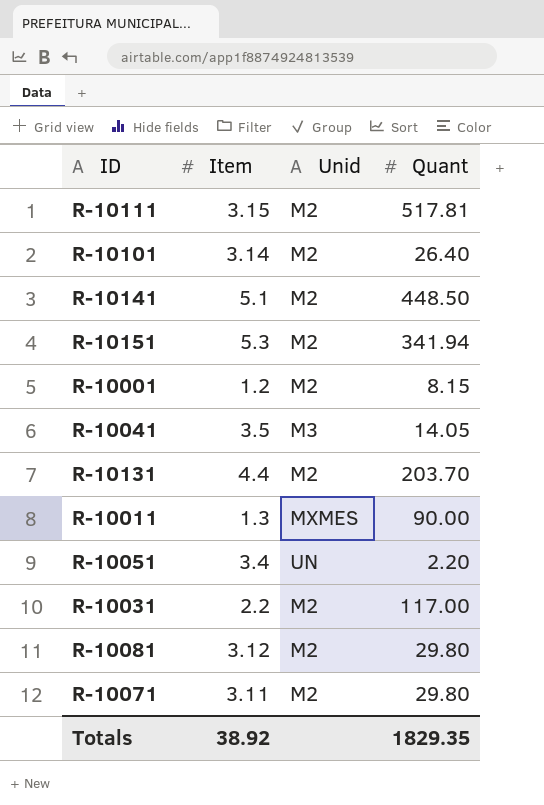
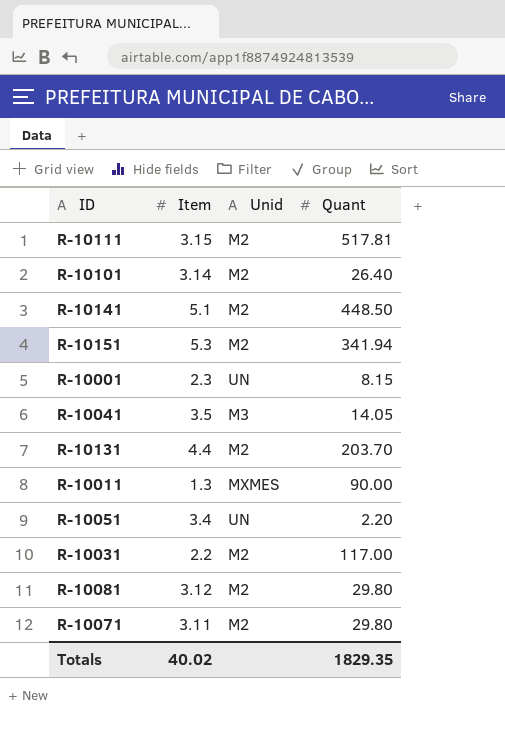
R-10001 | Item: 1.2 -> 2.3
R-10001 | Unid: M2 -> UN
Totals | Item: 38.92 -> 40.02

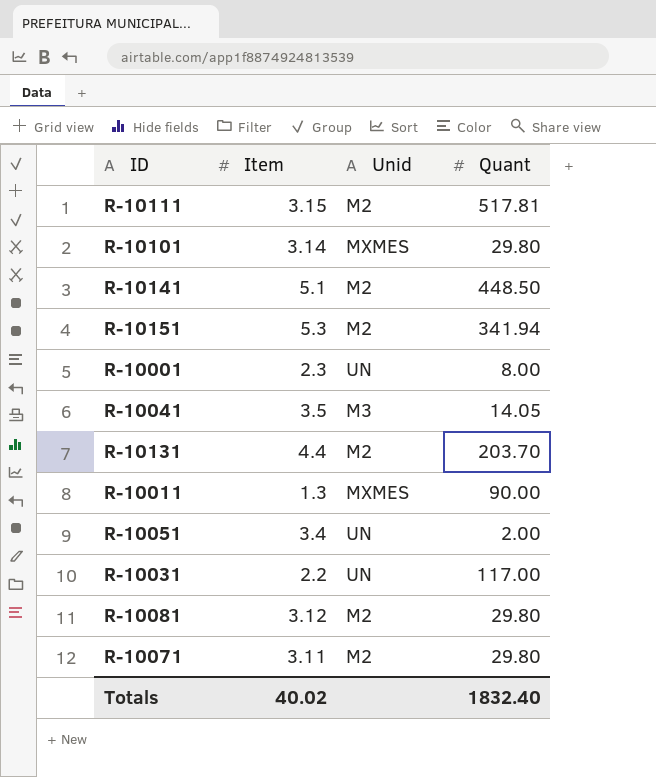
R-10101 | Unid: M2 -> MXMES
R-10101 | Quant: 26.40 -> 29.80
R-10001 | Quant: 8.15 -> 8.00
R-10051 | Quant: 2.20 -> 2.00
R-10031 | Unid: M2 -> UN
Totals | Quant: 1829.35 -> 1832.40

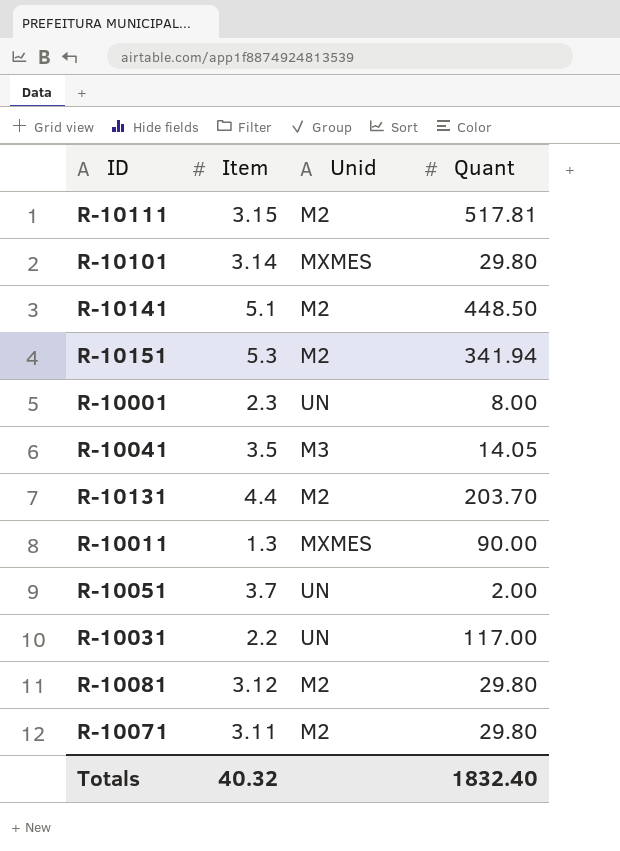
R-10051 | Item: 3.4 -> 3.7
Totals | Item: 40.02 -> 40.32

